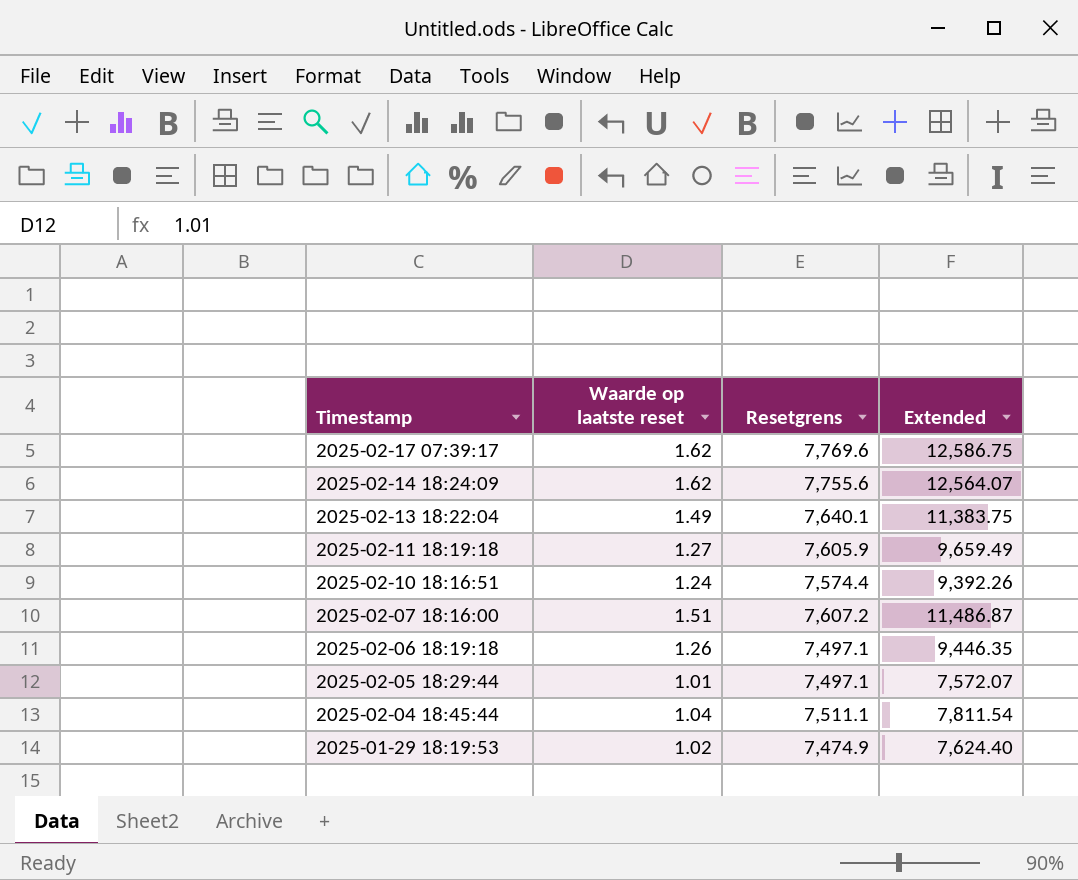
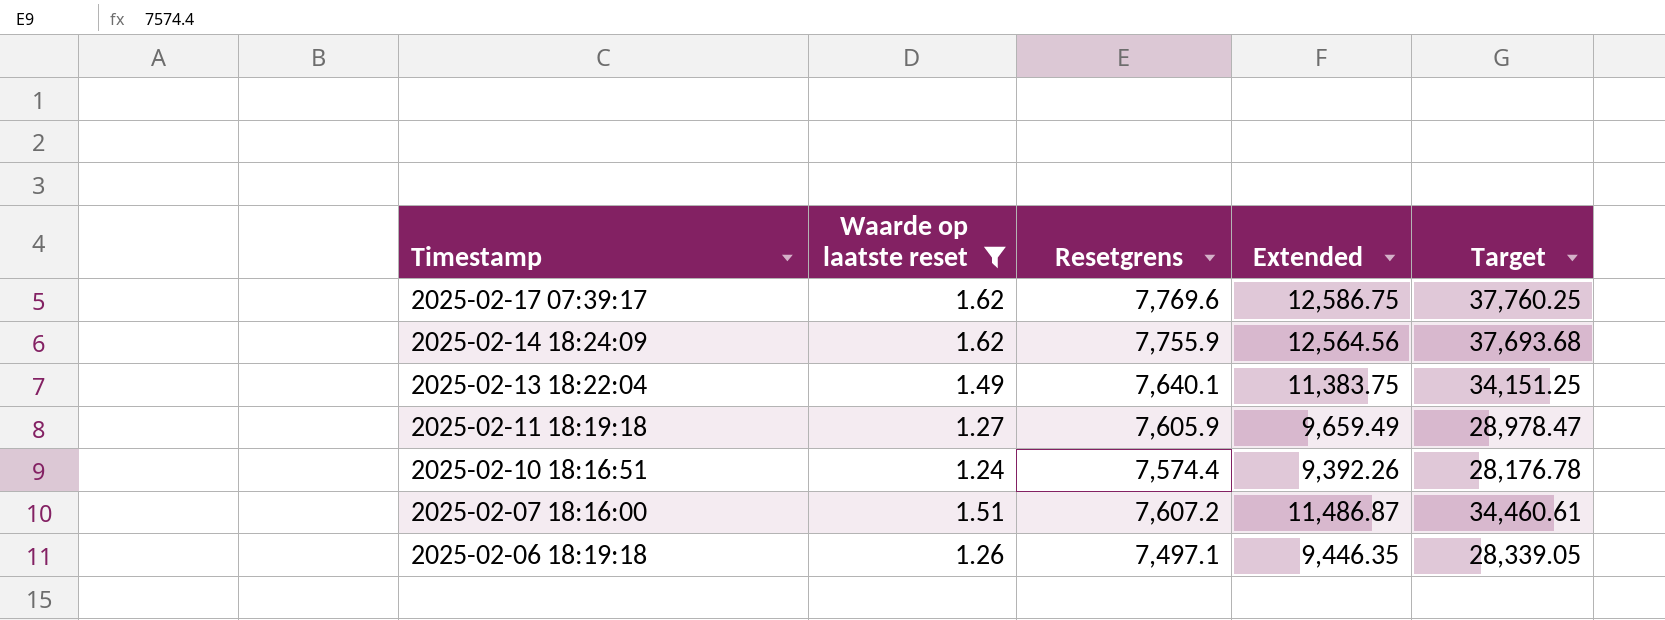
filter: none -> Waarde op laatste reset >= 1.24
column Target | formula: none -> [Extended] * 3
2025-02-14 18:24:09 | Resetgrens: 7,755.6 -> 7,755.9
2025-02-14 18:24:09 | Extended: 12,564.07 -> 12,564.56

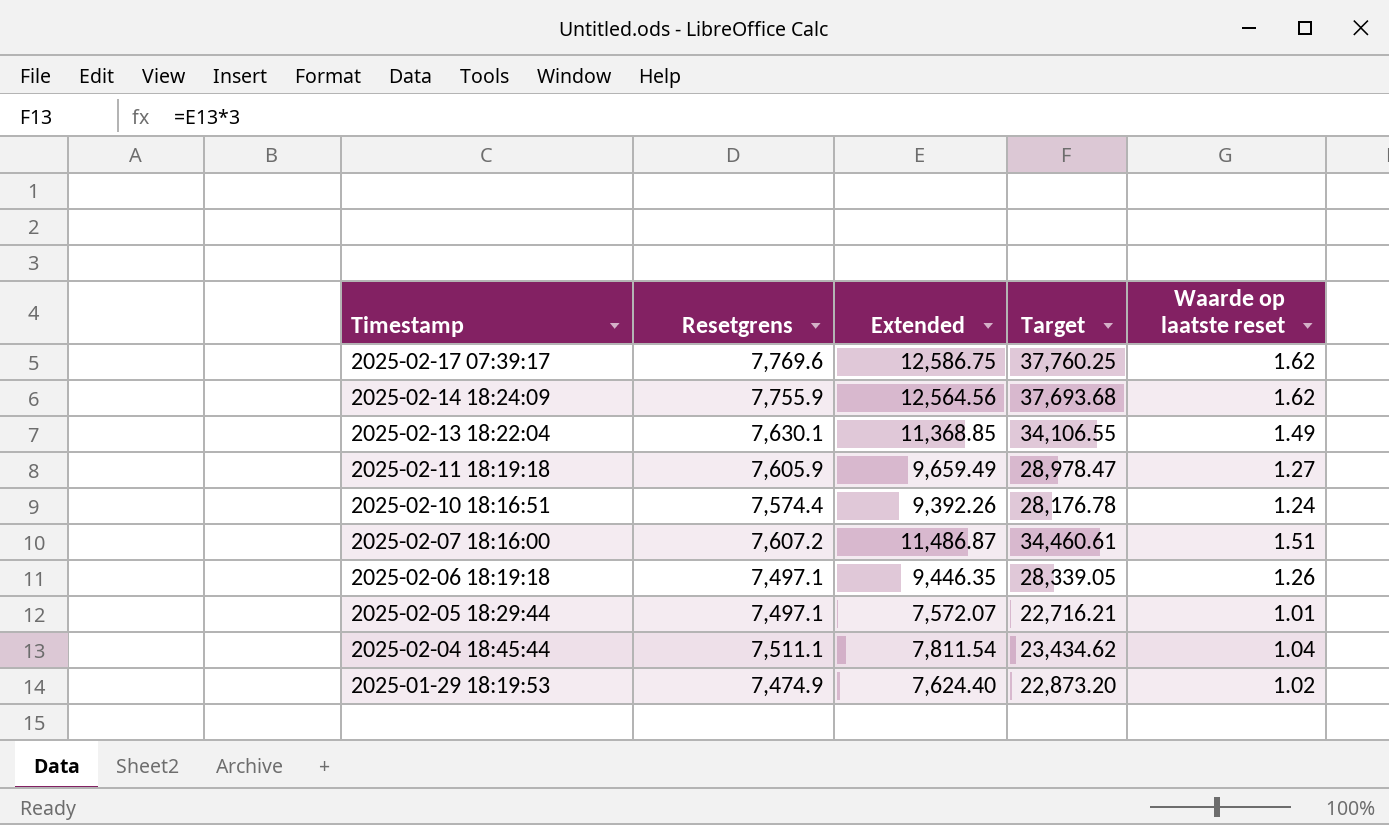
filter: Waarde op laatste reset >= 1.24 -> none
column Waarde op laatste reset | position: 2 -> 5
2025-02-13 18:22:04 | Resetgrens: 7,640.1 -> 7,630.1
2025-02-13 18:22:04 | Extended: 11,383.75 -> 11,368.85
2025-02-13 18:22:04 | Target: 34,151.25 -> 34,106.55

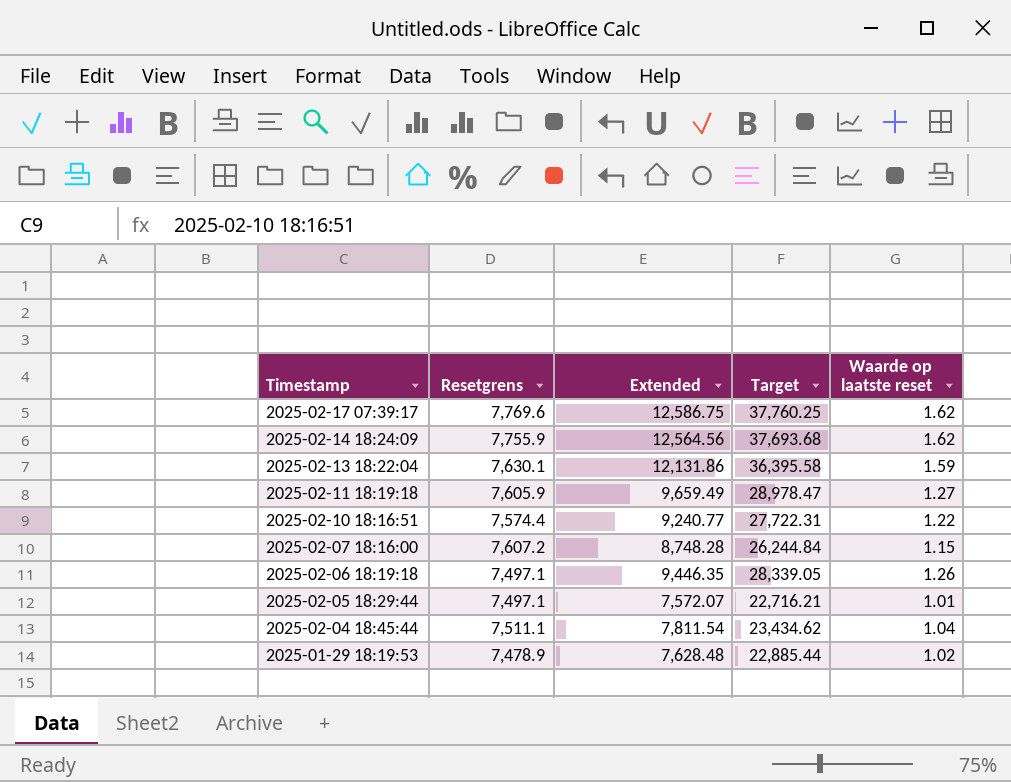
2025-02-13 18:22:04 | Extended: 11,368.85 -> 12,131.86
2025-02-13 18:22:04 | Target: 34,106.55 -> 36,395.58
2025-02-13 18:22:04 | Waarde op laatste reset: 1.49 -> 1.59
2025-02-10 18:16:51 | Extended: 9,392.26 -> 9,240.77
2025-02-10 18:16:51 | Target: 28,176.78 -> 27,722.31
2025-02-10 18:16:51 | Waarde op laatste reset: 1.24 -> 1.22
2025-02-07 18:16:00 | Extended: 11,486.87 -> 8,748.28
2025-02-07 18:16:00 | Target: 34,460.61 -> 26,244.84
2025-02-07 18:16:00 | Waarde op laatste reset: 1.51 -> 1.15
2025-01-29 18:19:53 | Resetgrens: 7,474.9 -> 7,478.9
2025-01-29 18:19:53 | Extended: 7,624.40 -> 7,628.48
2025-01-29 18:19:53 | Target: 22,873.20 -> 22,885.44

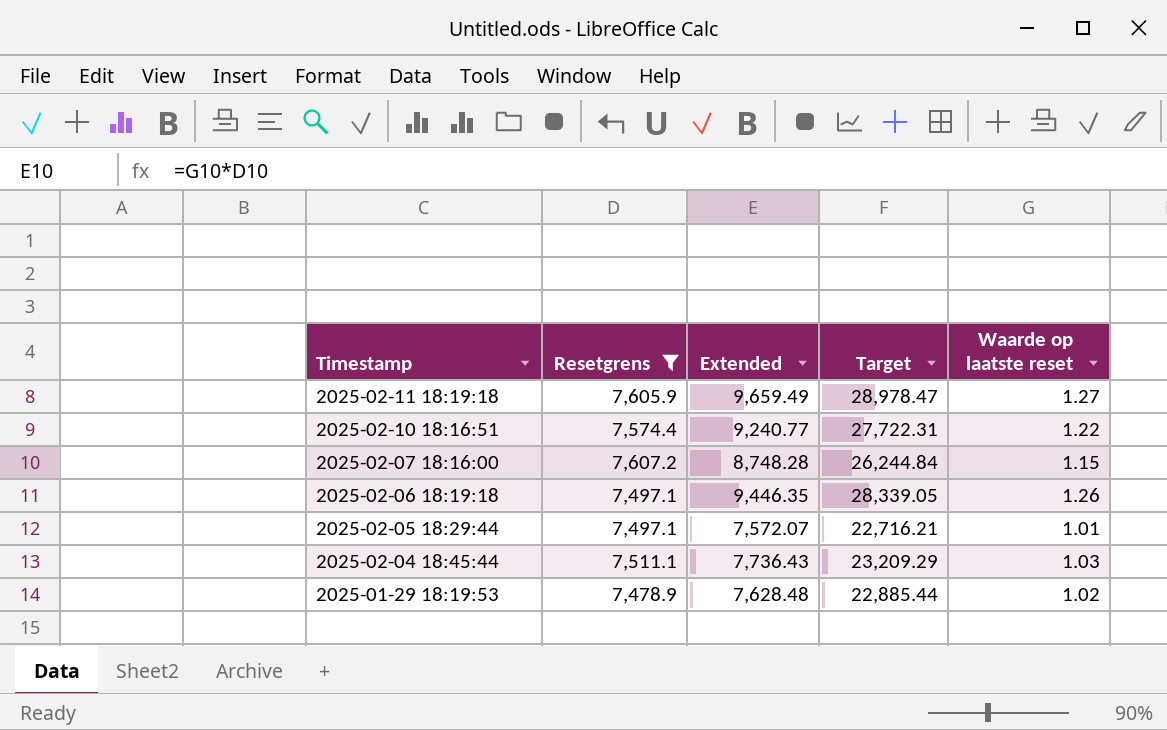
filter: none -> Resetgrens <= 7,607.2
2025-02-04 18:45:44 | Extended: 7,811.54 -> 7,736.43
2025-02-04 18:45:44 | Target: 23,434.62 -> 23,209.29
2025-02-04 18:45:44 | Waarde op laatste reset: 1.04 -> 1.03

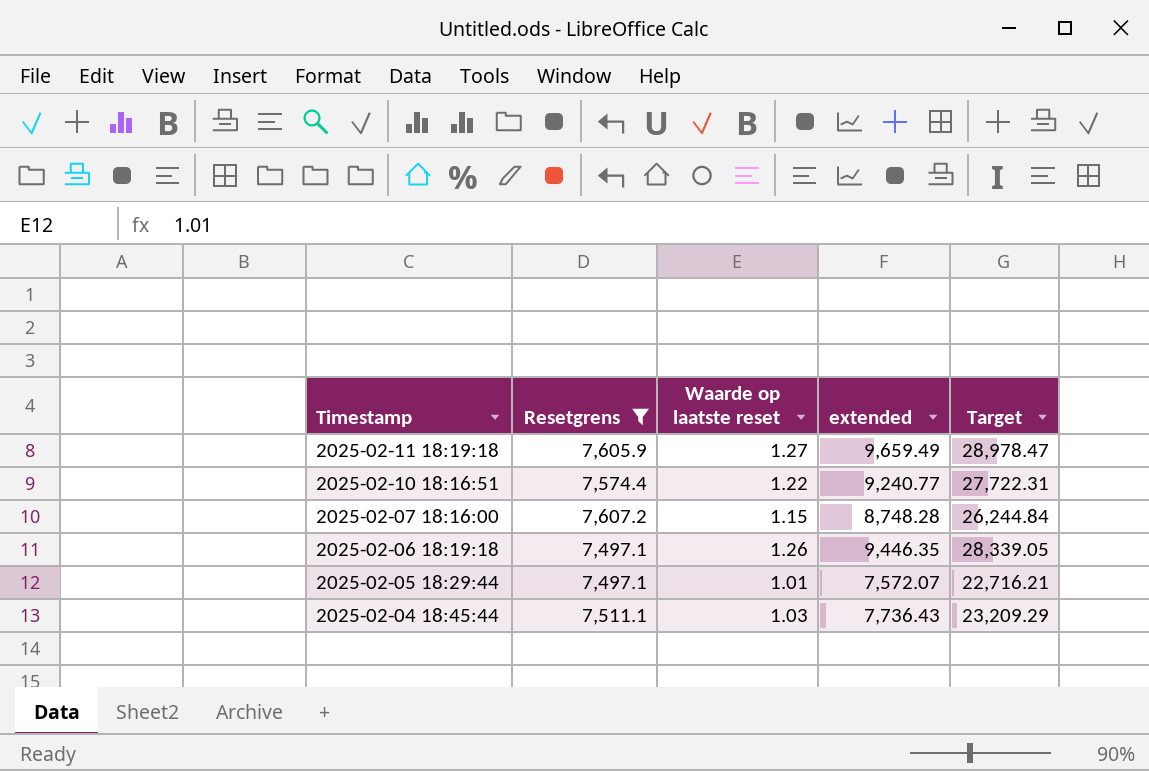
column Waarde op laatste reset | position: 5 -> 3
column name: Extended -> extended
row 2025-01-29 18:19:53: 7,478.9 | 7,628.48 | 22,885.44 | 1.02 -> none

